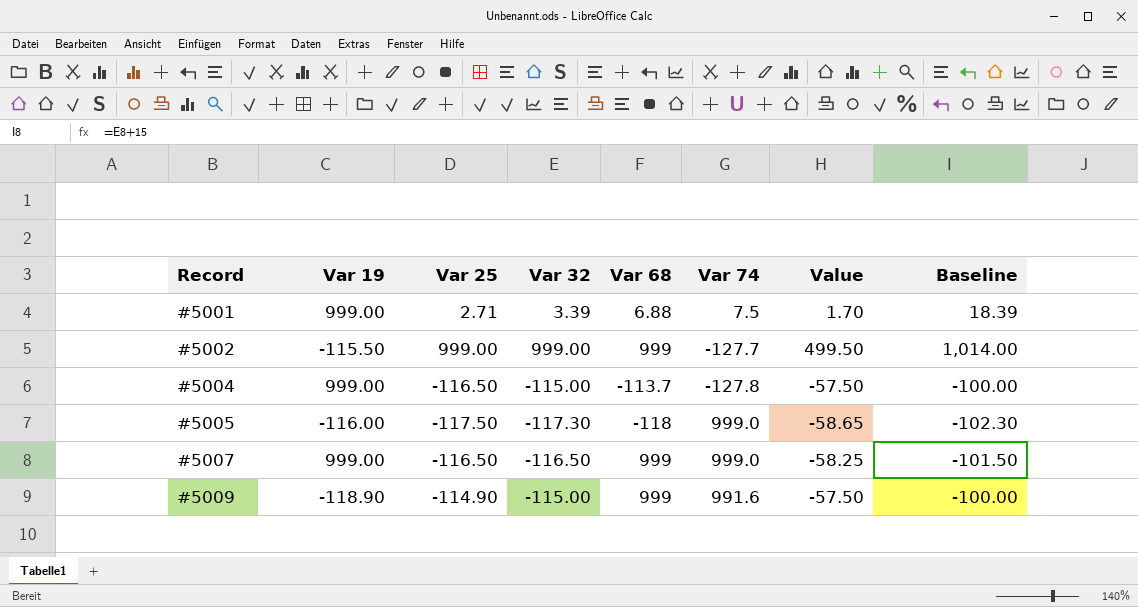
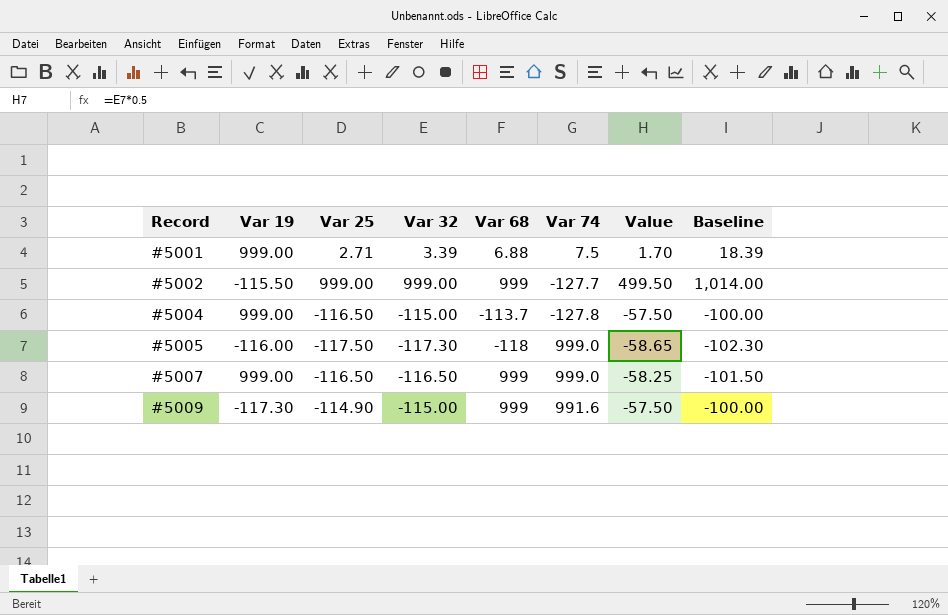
#5009 | Var 19: -118.90 -> -117.30

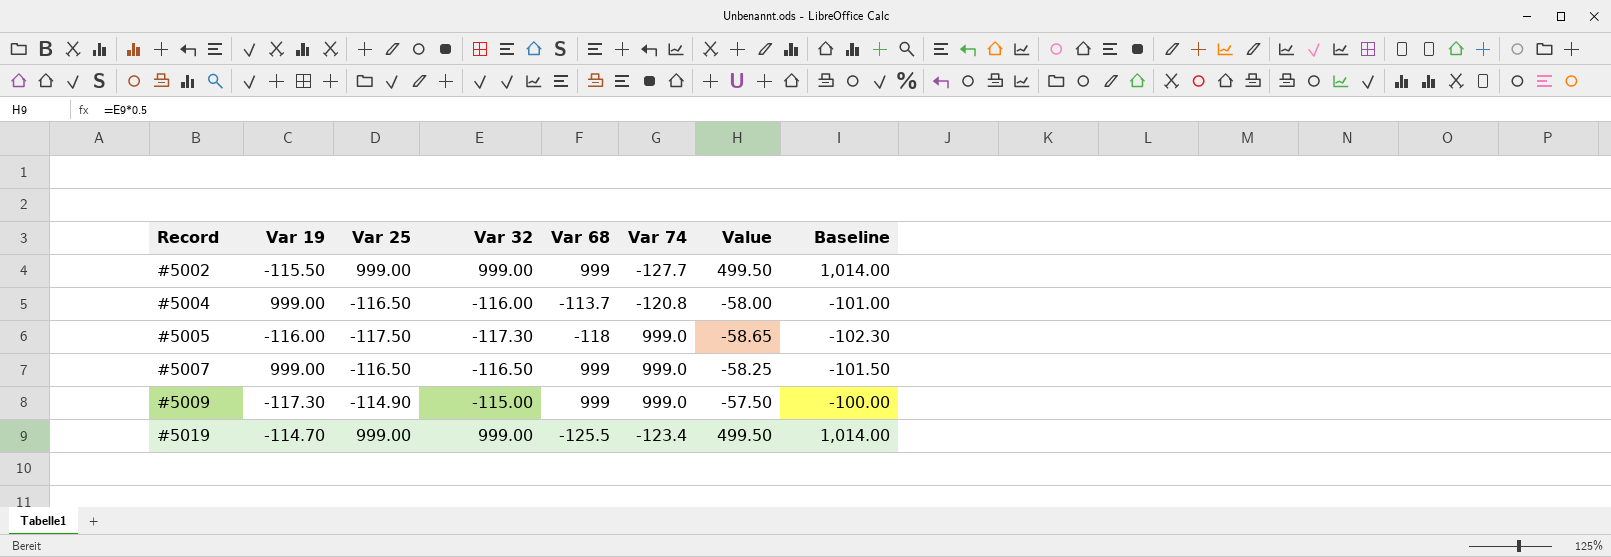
row #5001: 999.00 | 2.71 | 3.39 | 6.88 | 7.5 | 1.70 | 18.39 -> none
#5004 | Var 32: -115.00 -> -116.00
#5004 | Var 74: -127.8 -> -120.8
#5004 | Value: -57.50 -> -58.00
#5004 | Baseline: -100.00 -> -101.00
#5009 | Var 74: 991.6 -> 999.0
row #5019: none -> -114.70 | 999.00 | 999.00 | -125.5 | -123.4 | 499.50 | 1,014.00

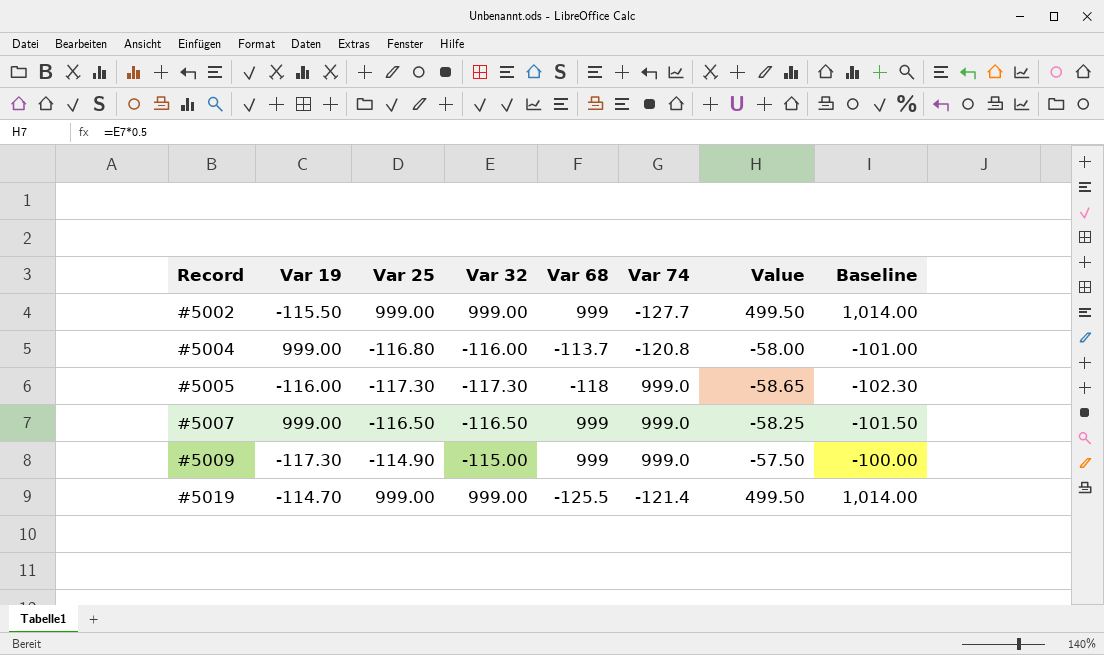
#5004 | Var 25: -116.50 -> -116.80
#5005 | Var 25: -117.50 -> -117.30
#5019 | Var 74: -123.4 -> -121.4

